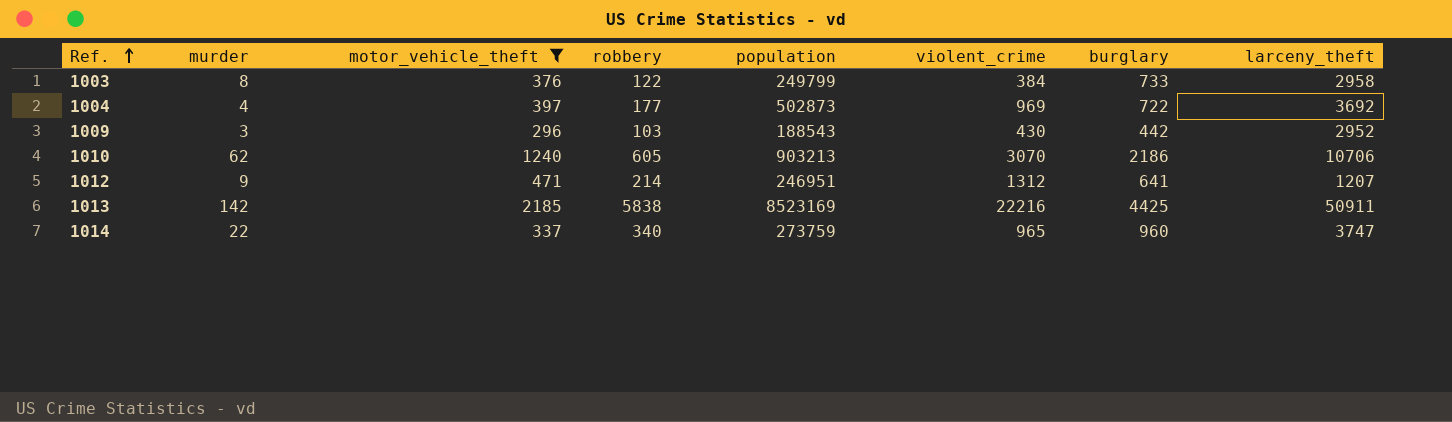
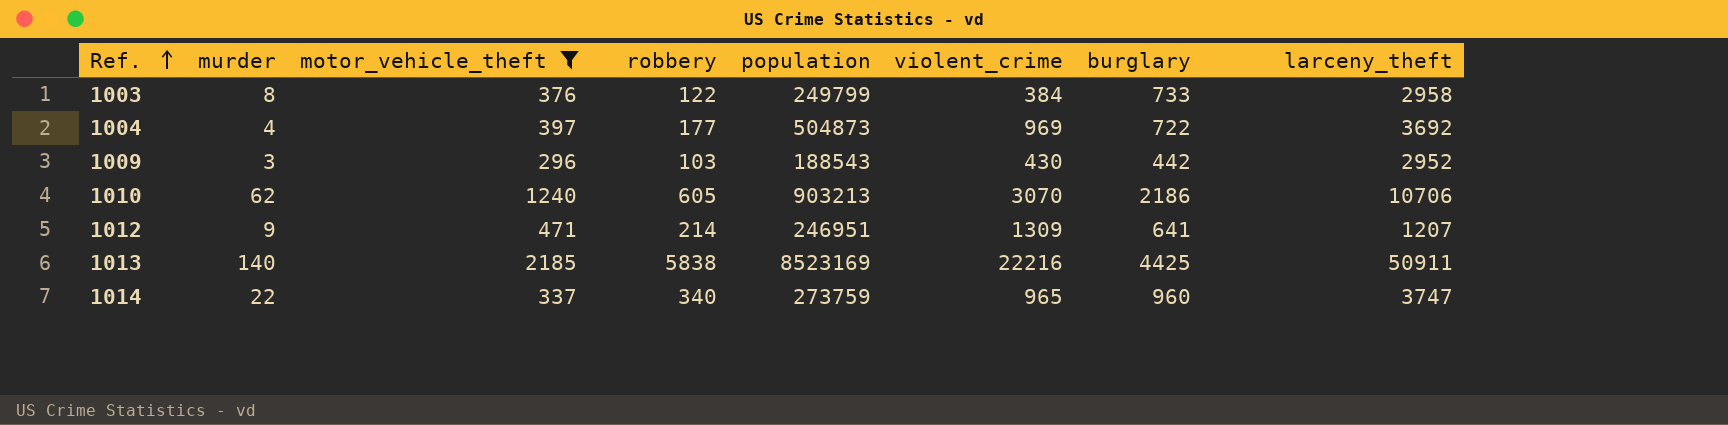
1004 | population: 502873 -> 504873
1012 | violent_crime: 1312 -> 1309
1013 | murder: 142 -> 140

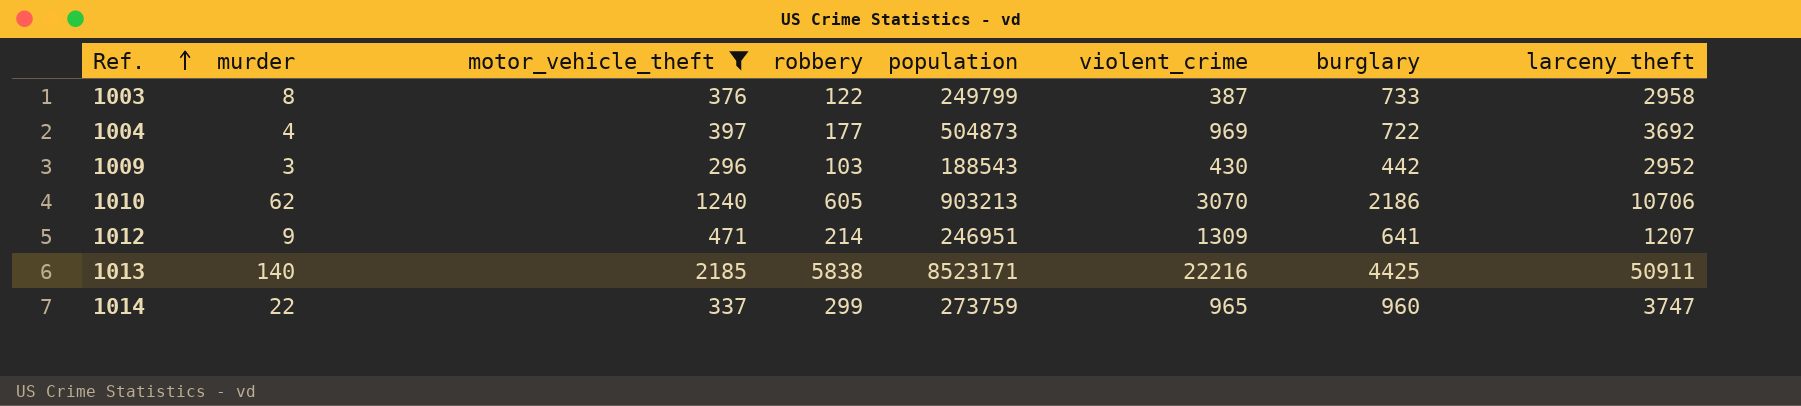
1003 | violent_crime: 384 -> 387
1013 | population: 8523169 -> 8523171
1014 | robbery: 340 -> 299

